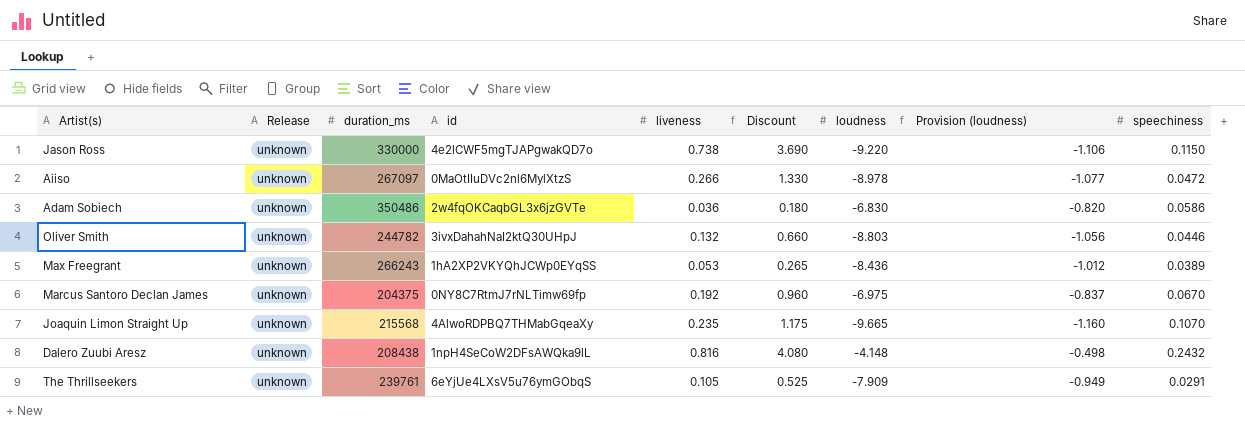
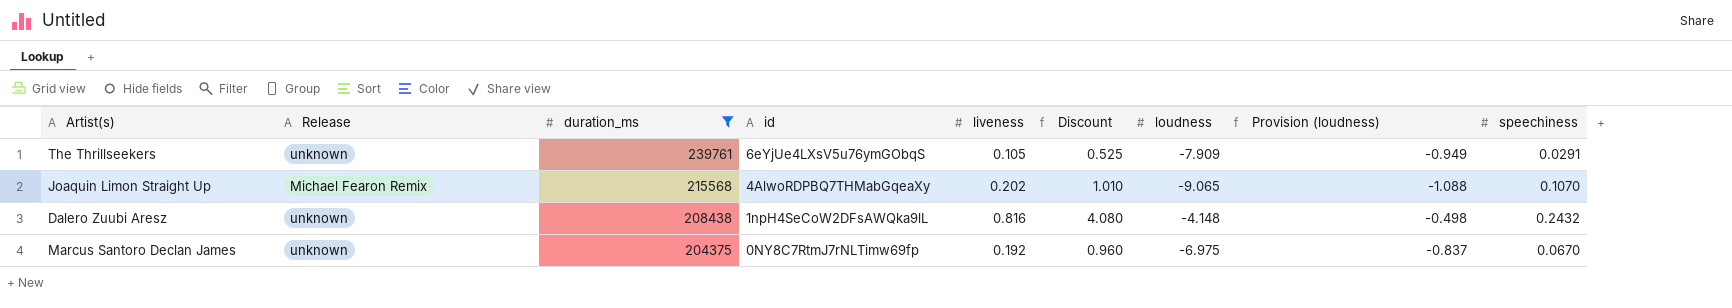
filter: none -> duration_ms <= 239761
row order: none -> duration_ms descending
Joaquin Limon Straight Up | Release: unknown -> Michael Fearon Remix
Joaquin Limon Straight Up | liveness: 0.235 -> 0.202
Joaquin Limon Straight Up | Discount: 1.175 -> 1.010
Joaquin Limon Straight Up | loudness: -9.665 -> -9.065
Joaquin Limon Straight Up | Provision (loudness): -1.160 -> -1.088

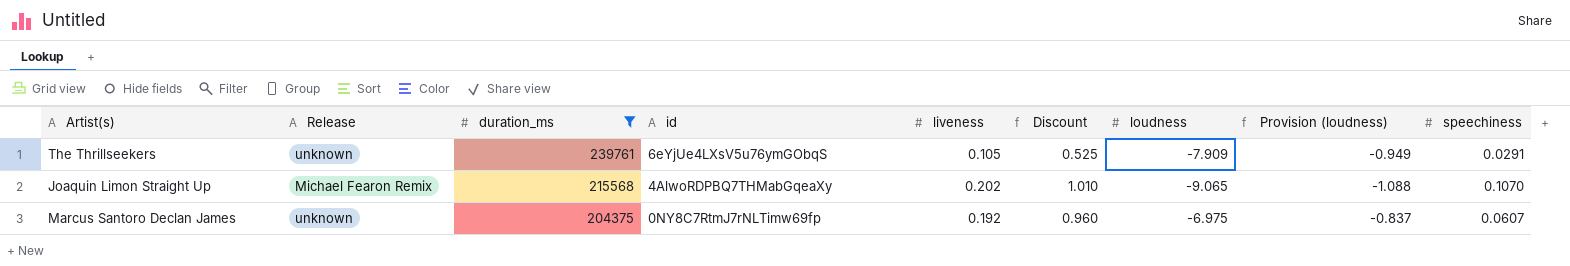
row Dalero Zuubi Aresz: unknown | 208438 | 1npH4SeCoW2DFsAWQka9lL | 0.816 | 4.080 | -4.148 | -0.498 | 0.2432 -> none
Marcus Santoro Declan James | speechiness: 0.0670 -> 0.0607

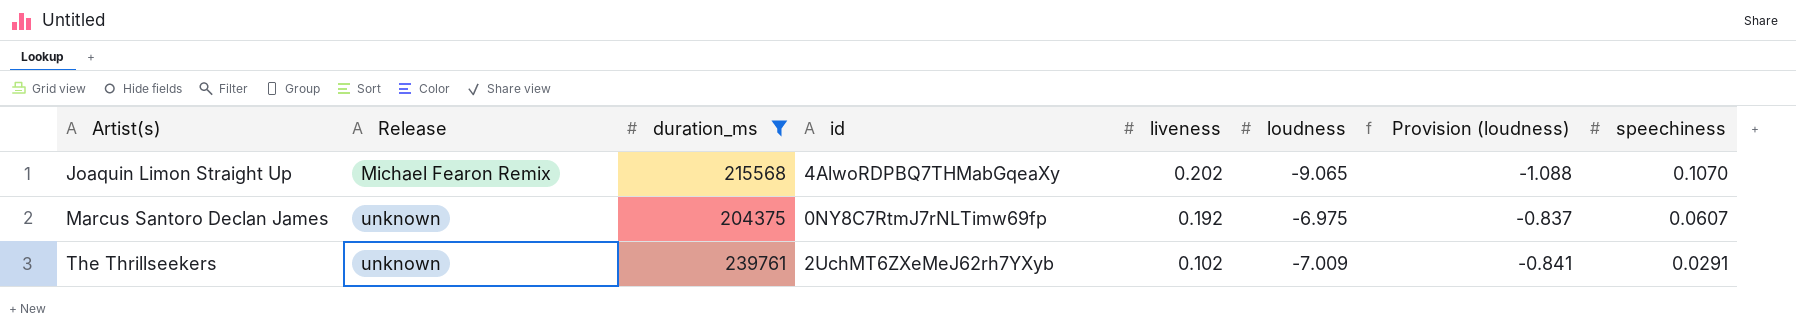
row order: duration_ms descending -> Artist(s) ascending
column Discount | formula: [liveness] * 5 -> none
The Thrillseekers | id: 6eYjUe4LXsV5u76ymGObqS -> 2UchMT6ZXeMeJ62rh7YXyb
The Thrillseekers | liveness: 0.105 -> 0.102
The Thrillseekers | loudness: -7.909 -> -7.009
The Thrillseekers | Provision (loudness): -0.949 -> -0.841

